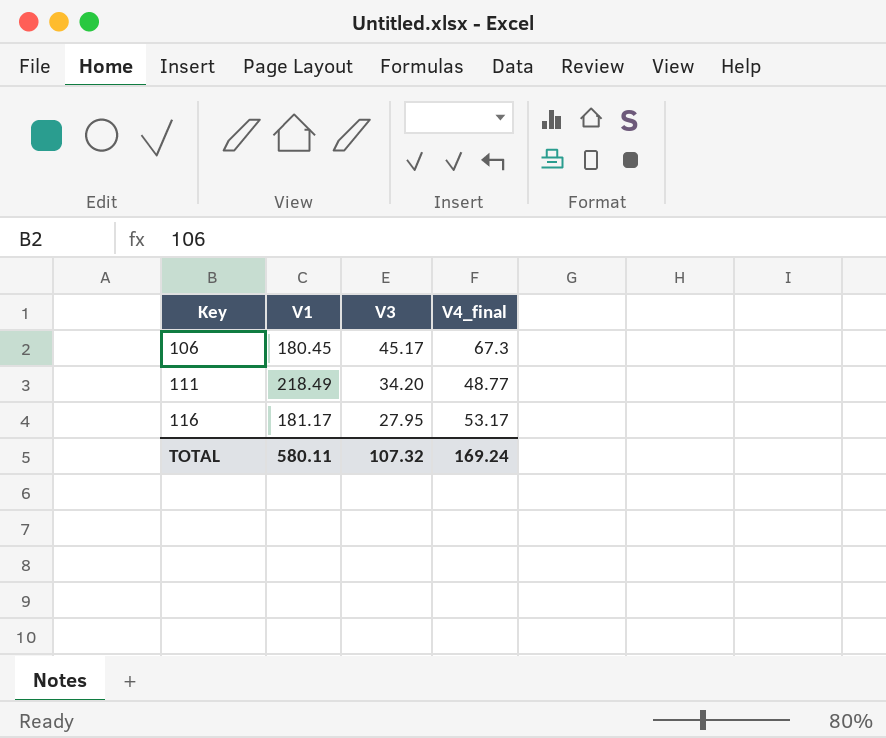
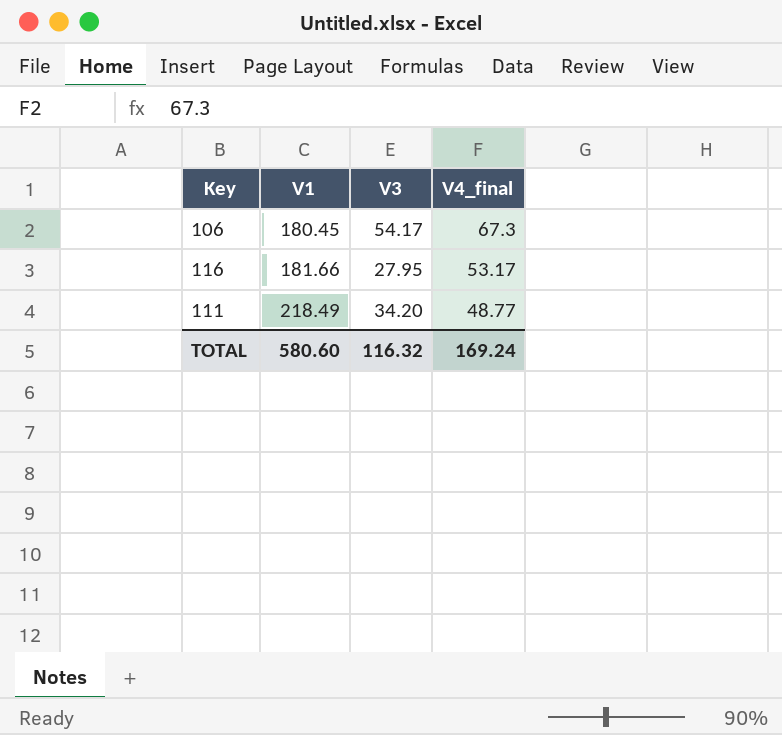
row order: Key ascending -> V1 ascending
106 | V3: 45.17 -> 54.17
116 | V1: 181.17 -> 181.66
TOTAL | V1: 580.11 -> 580.60
TOTAL | V3: 107.32 -> 116.32

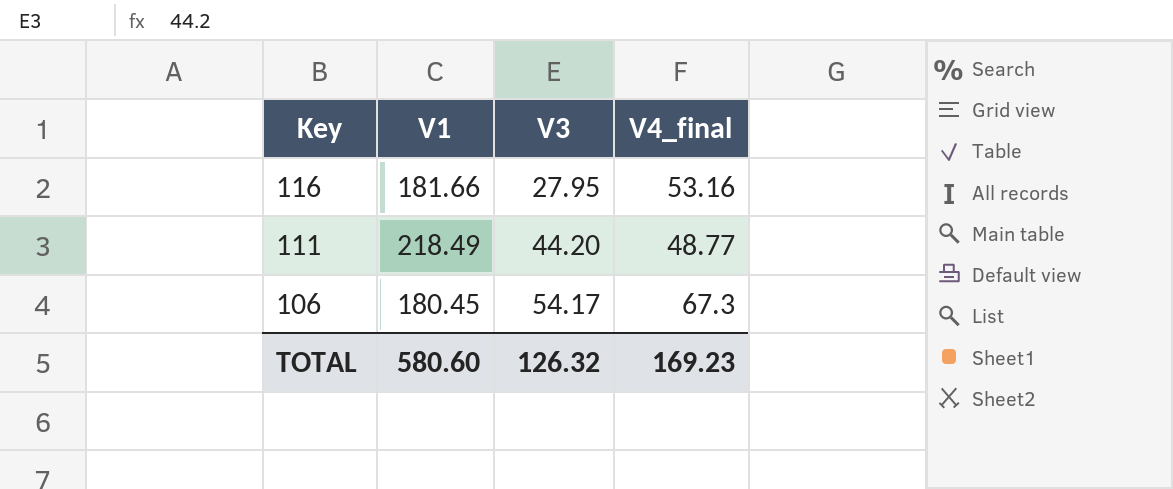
row order: V1 ascending -> Key descending
116 | V4_final: 53.17 -> 53.16
111 | V3: 34.20 -> 44.20
TOTAL | V3: 116.32 -> 126.32
TOTAL | V4_final: 169.24 -> 169.23

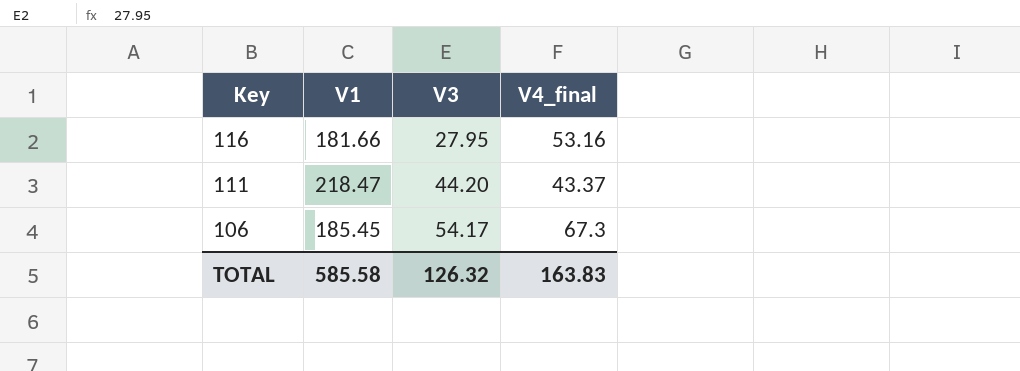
111 | V1: 218.49 -> 218.47
111 | V4_final: 48.77 -> 43.37
106 | V1: 180.45 -> 185.45
TOTAL | V1: 580.60 -> 585.58
TOTAL | V4_final: 169.23 -> 163.83

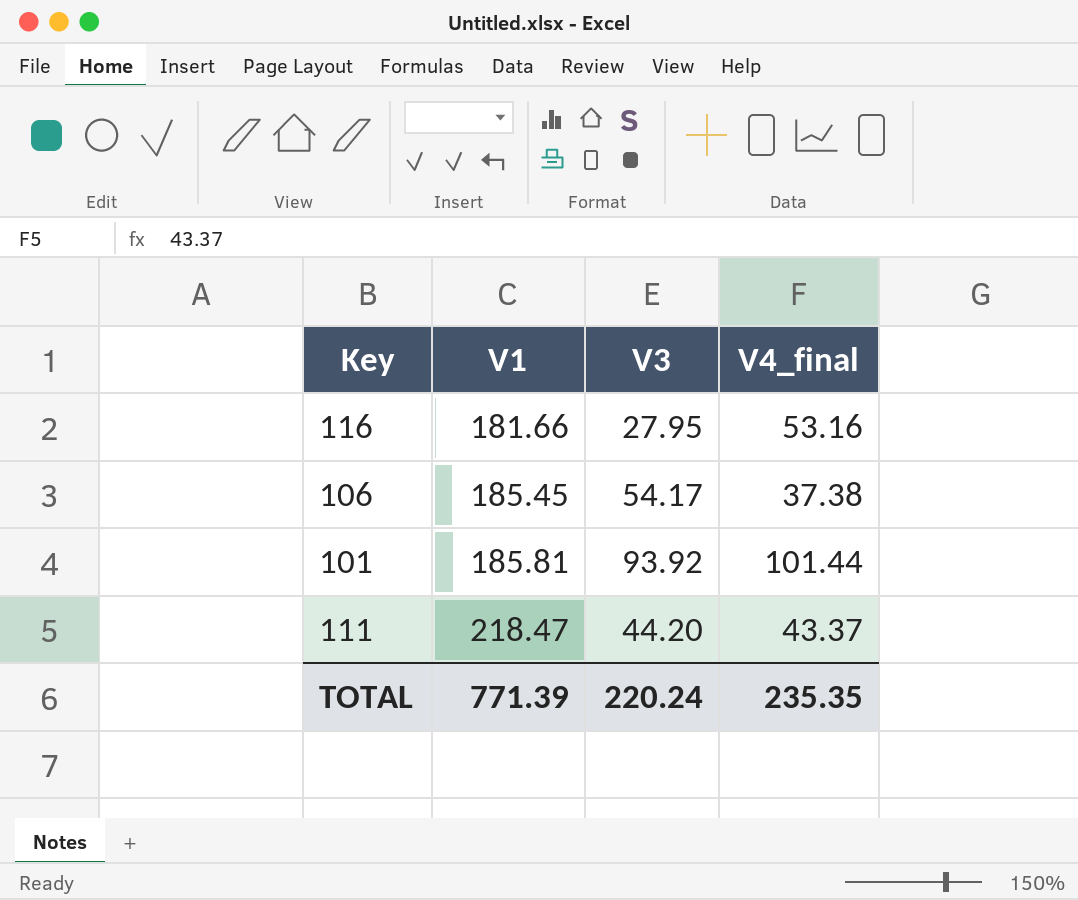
row order: Key descending -> V1 ascending
106 | V4_final: 67.3 -> 37.38
row 101: none -> 185.81 | 93.92 | 101.44
TOTAL | V1: 585.58 -> 771.39
TOTAL | V3: 126.32 -> 220.24
TOTAL | V4_final: 163.83 -> 235.35

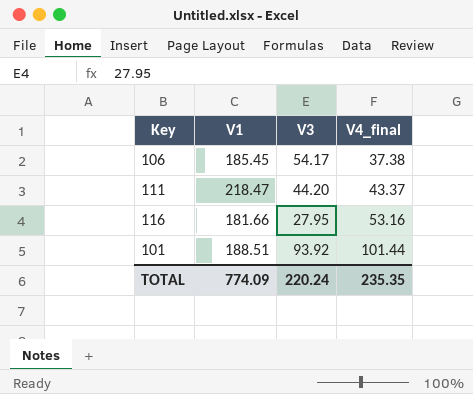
row order: V1 ascending -> V4_final ascending
101 | V1: 185.81 -> 188.51
TOTAL | V1: 771.39 -> 774.09

